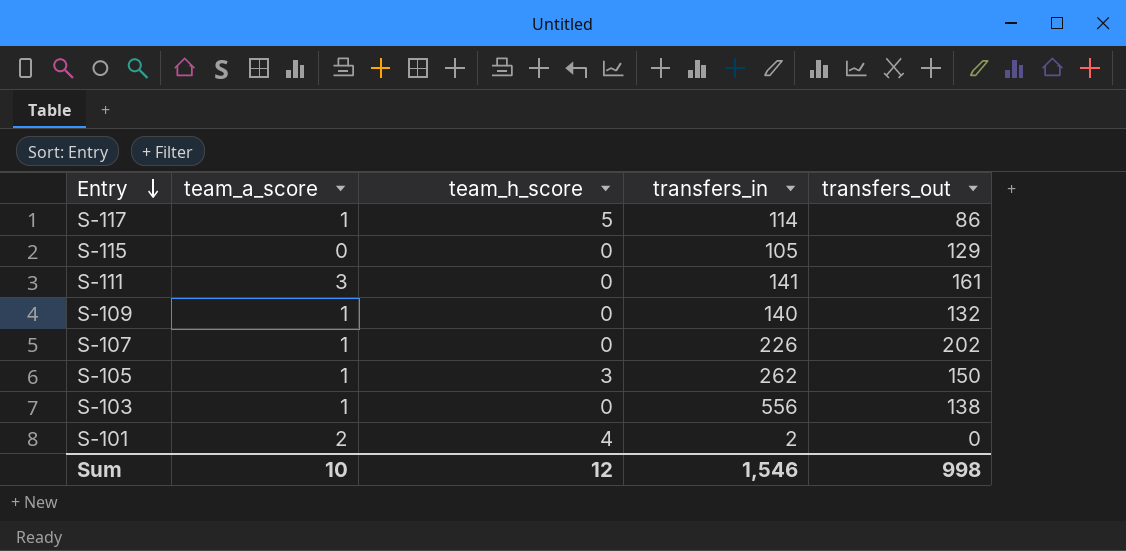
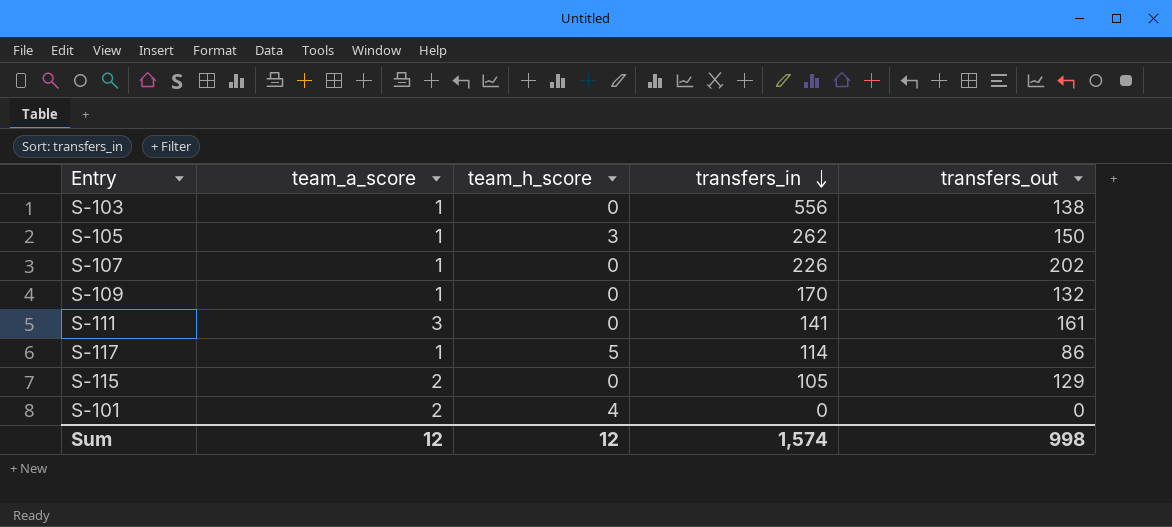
row order: Entry descending -> transfers_in descending
S-109 | transfers_in: 140 -> 170
S-115 | team_a_score: 0 -> 2
S-101 | transfers_in: 2 -> 0
Sum | team_a_score: 10 -> 12
Sum | transfers_in: 1,546 -> 1,574

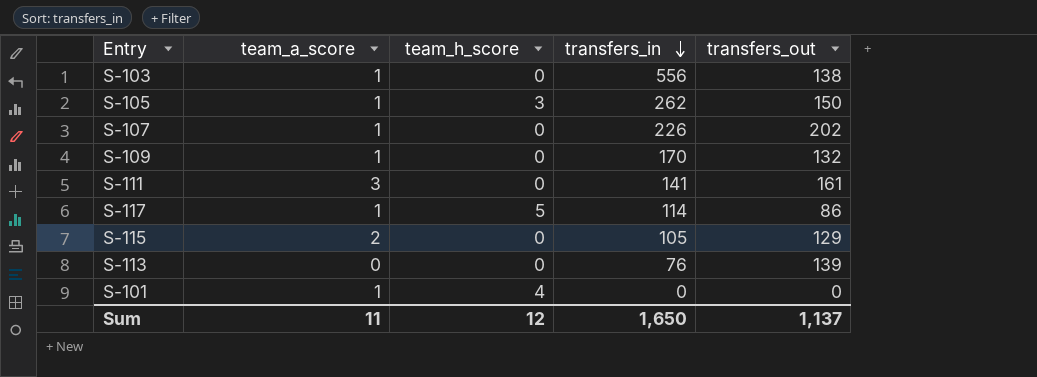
row S-113: none -> 0 | 0 | 76 | 139
S-101 | team_a_score: 2 -> 1
Sum | team_a_score: 12 -> 11
Sum | transfers_in: 1,574 -> 1,650
Sum | transfers_out: 998 -> 1,137

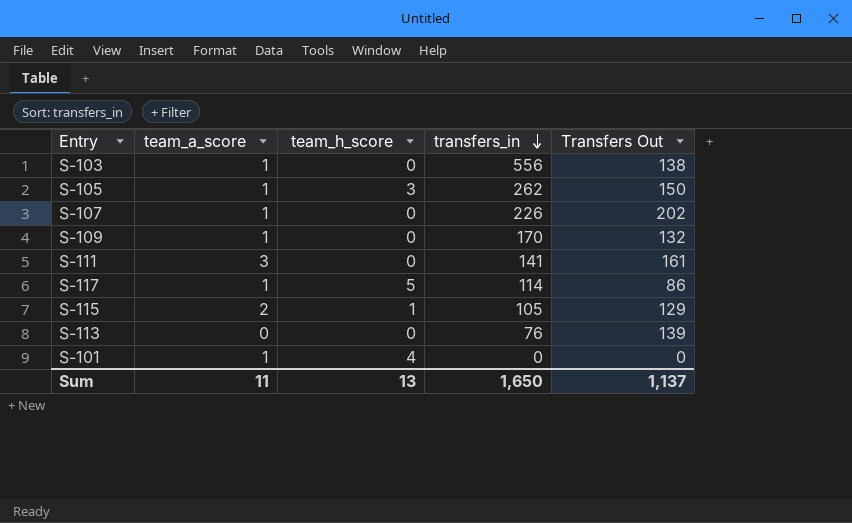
column name: transfers_out -> Transfers Out
S-115 | team_h_score: 0 -> 1
Sum | team_h_score: 12 -> 13

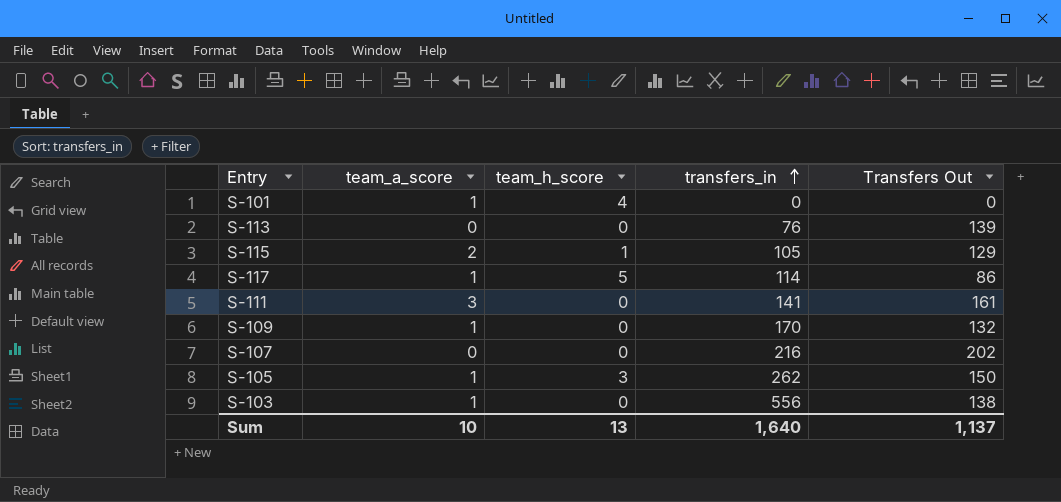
row order: transfers_in descending -> transfers_in ascending
S-107 | team_a_score: 1 -> 0
S-107 | transfers_in: 226 -> 216
Sum | team_a_score: 11 -> 10
Sum | transfers_in: 1,650 -> 1,640

